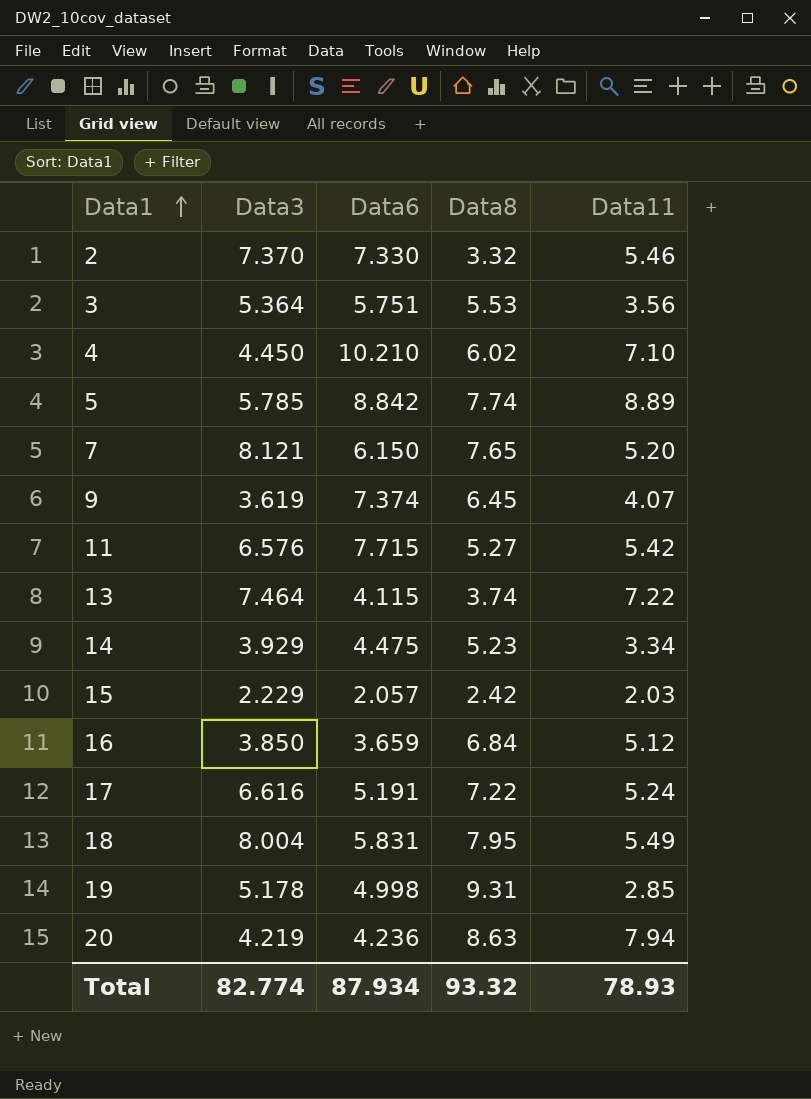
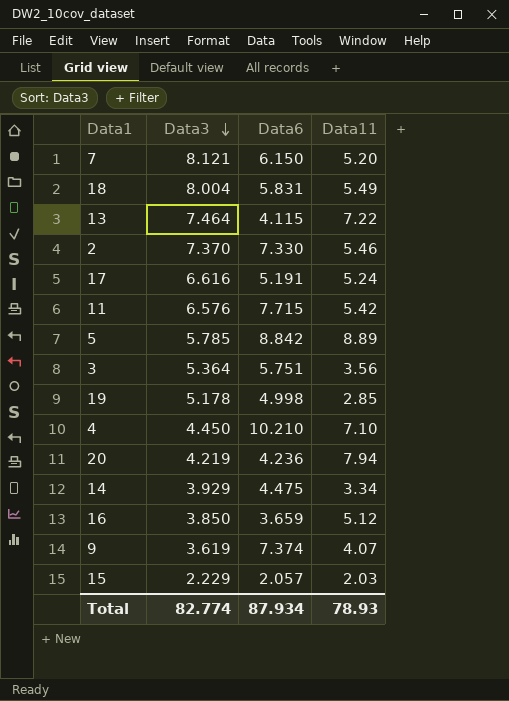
row order: Data1 ascending -> Data3 descending
column Data8 | position: 4 -> none

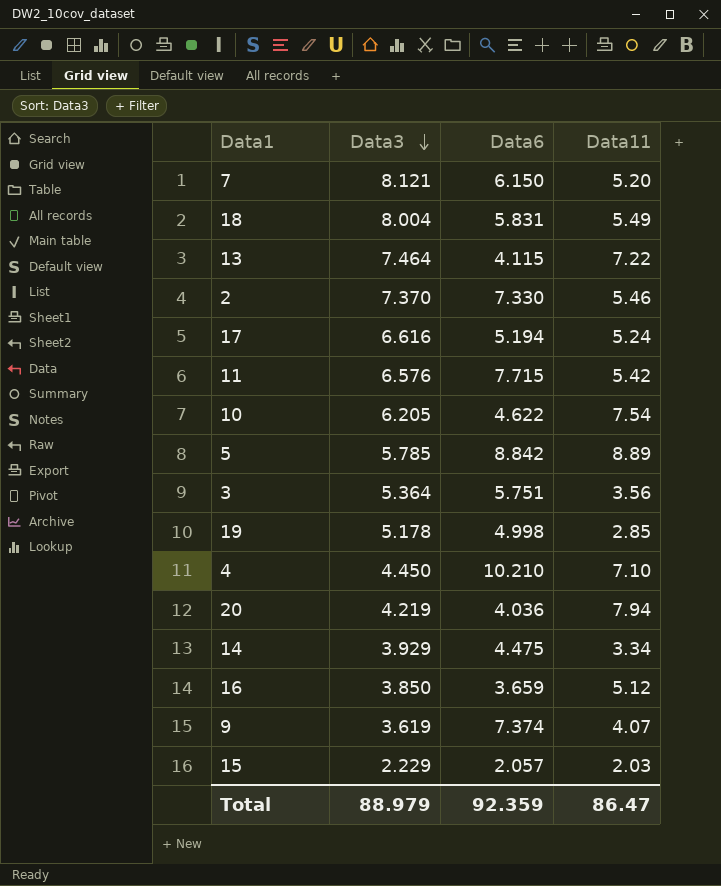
17 | Data6: 5.191 -> 5.194
row 10: none -> 6.205 | 4.622 | 7.54
20 | Data6: 4.236 -> 4.036
Total | Data3: 82.774 -> 88.979
Total | Data6: 87.934 -> 92.359
Total | Data11: 78.93 -> 86.47

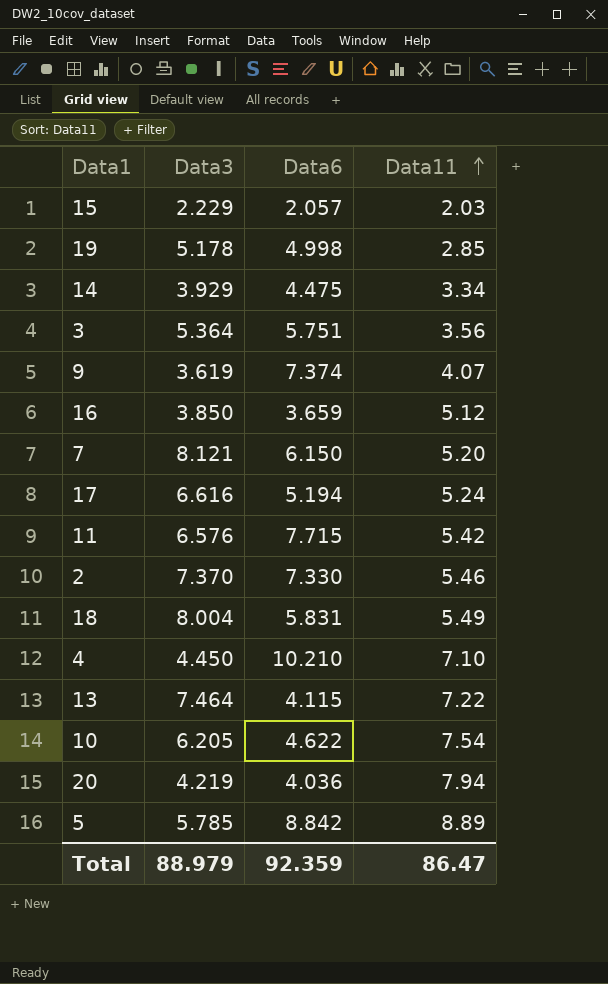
row order: Data3 descending -> Data11 ascending

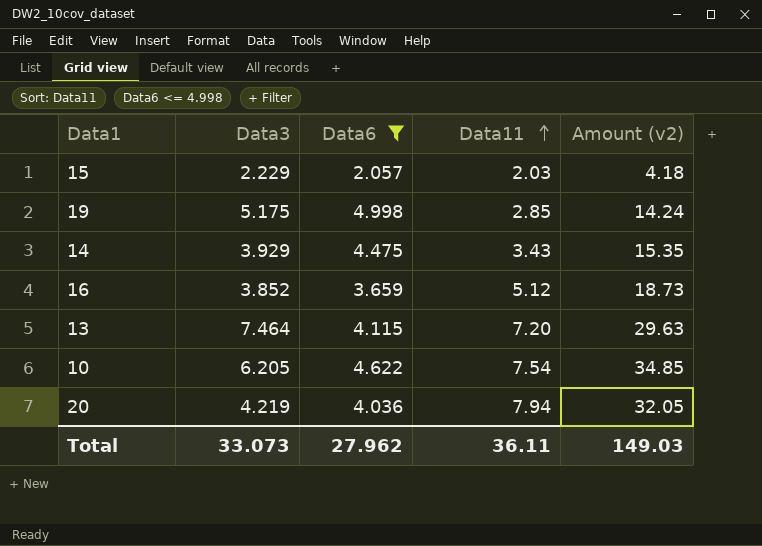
filter: none -> Data6 <= 4.998
column Amount (v2) | formula: none -> [Data6] * [Data11]
19 | Data3: 5.178 -> 5.175
14 | Data11: 3.34 -> 3.43
16 | Data3: 3.850 -> 3.852
13 | Data11: 7.22 -> 7.20
Total | Data3: 88.979 -> 33.073
Total | Data6: 92.359 -> 27.962
Total | Data11: 86.47 -> 36.11

